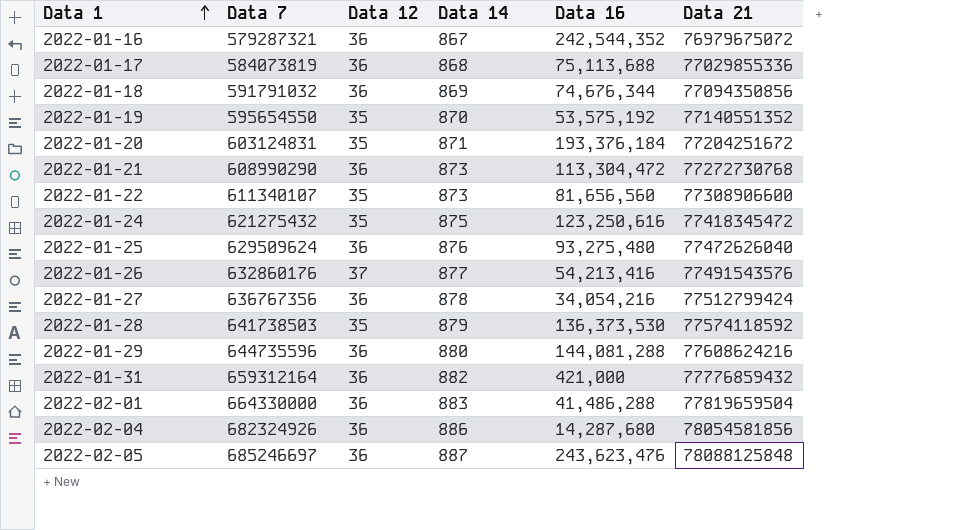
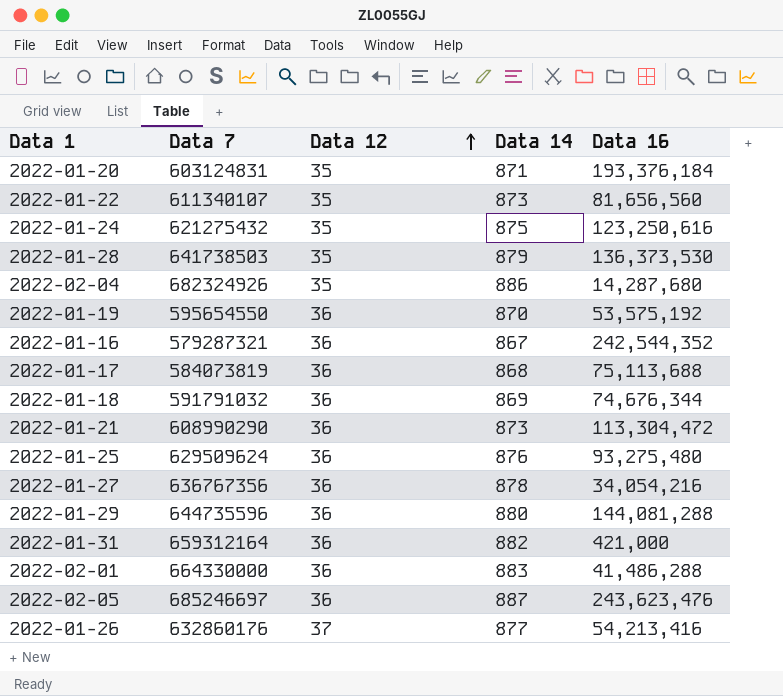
row order: Data 1 ascending -> Data 12 ascending
column Data 21 | position: 6 -> none
2022-02-04 | Data 12: 36 -> 35
2022-01-19 | Data 12: 35 -> 36

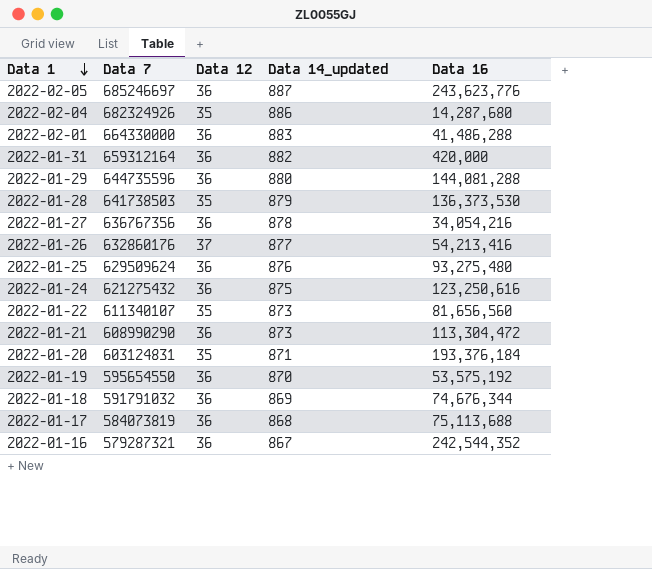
row order: Data 12 ascending -> Data 1 descending
column name: Data 14 -> Data 14_updated
2022-02-05 | Data 16: 243,623,476 -> 243,623,776
2022-01-31 | Data 16: 421,000 -> 420,000
2022-01-24 | Data 12: 35 -> 36

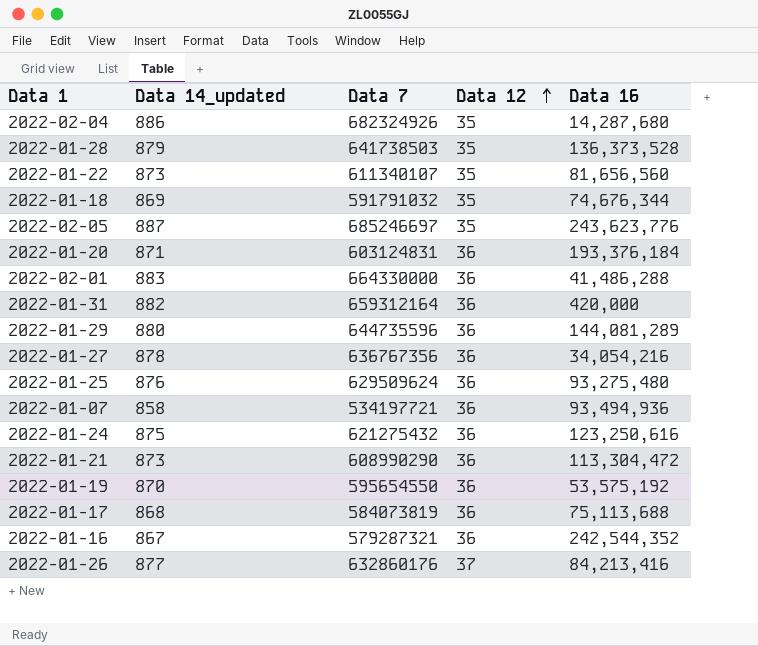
row order: Data 1 descending -> Data 12 ascending
column Data 14_updated | position: 4 -> 2
2022-01-28 | Data 16: 136,373,530 -> 136,373,528
2022-01-18 | Data 12: 36 -> 35
2022-02-05 | Data 12: 36 -> 35
2022-01-20 | Data 12: 35 -> 36
2022-01-29 | Data 16: 144,081,288 -> 144,081,289
row 2022-01-07: none -> 858 | 534197721 | 36 | 93,494,936
2022-01-26 | Data 16: 54,213,416 -> 84,213,416

